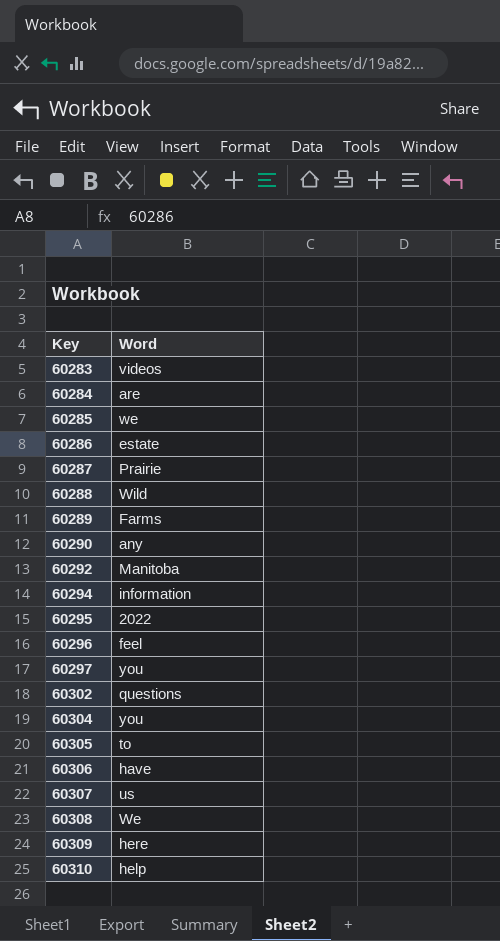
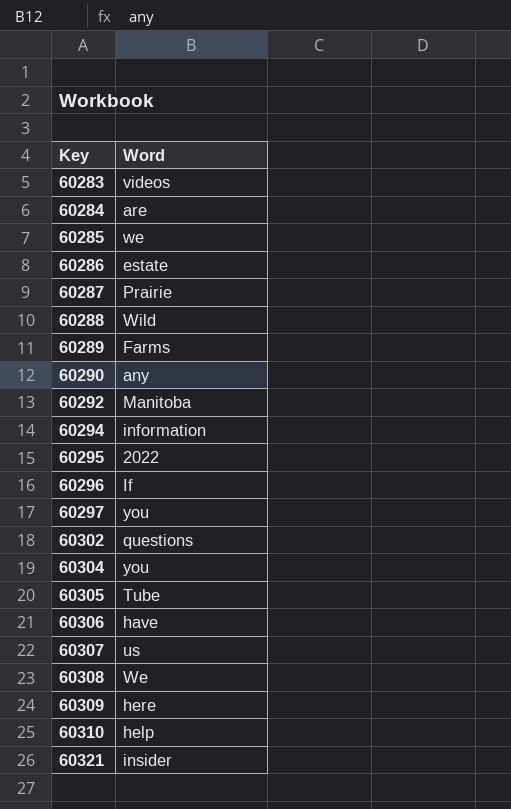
60296 | Word: feel -> If
60305 | Word: to -> Tube
row 60321: none -> insider

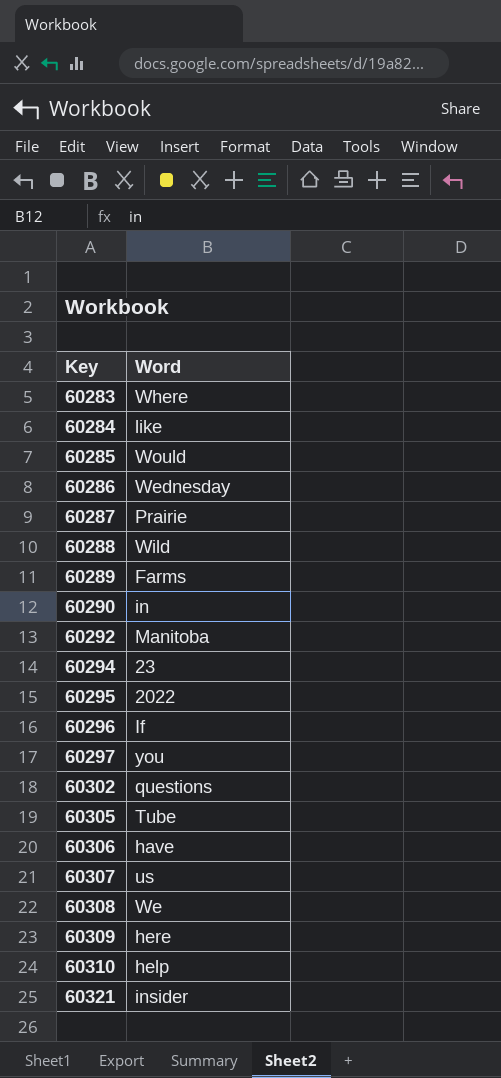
row 60304: you -> none
60283 | Word: videos -> Where
60284 | Word: are -> like
60285 | Word: we -> Would
60286 | Word: estate -> Wednesday
60290 | Word: any -> in
60294 | Word: information -> 23

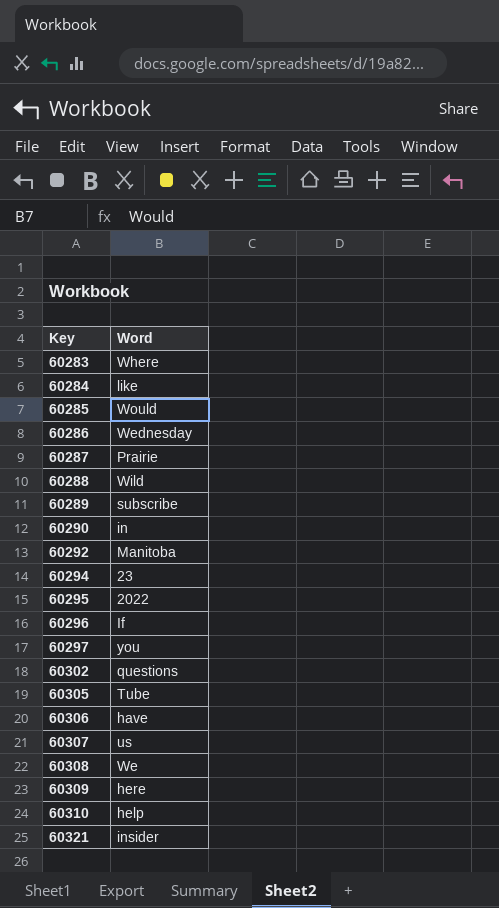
60289 | Word: Farms -> subscribe

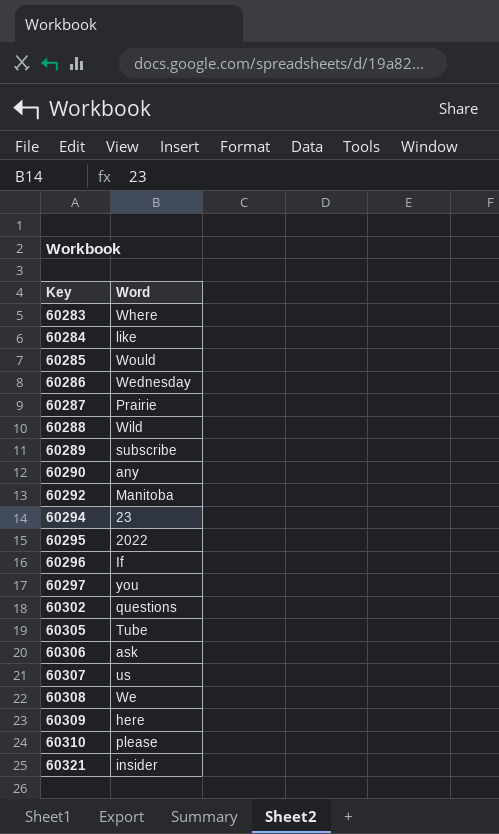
60290 | Word: in -> any
60306 | Word: have -> ask
60310 | Word: help -> please

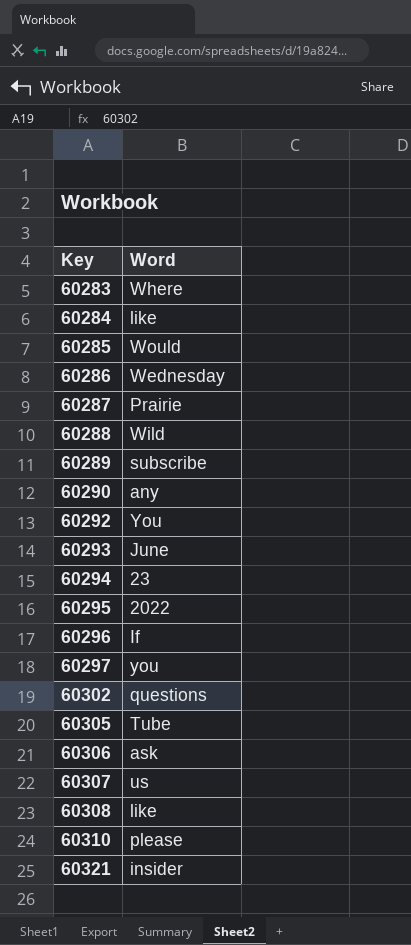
row 60309: here -> none
60292 | Word: Manitoba -> You
row 60293: none -> June
60308 | Word: We -> like

